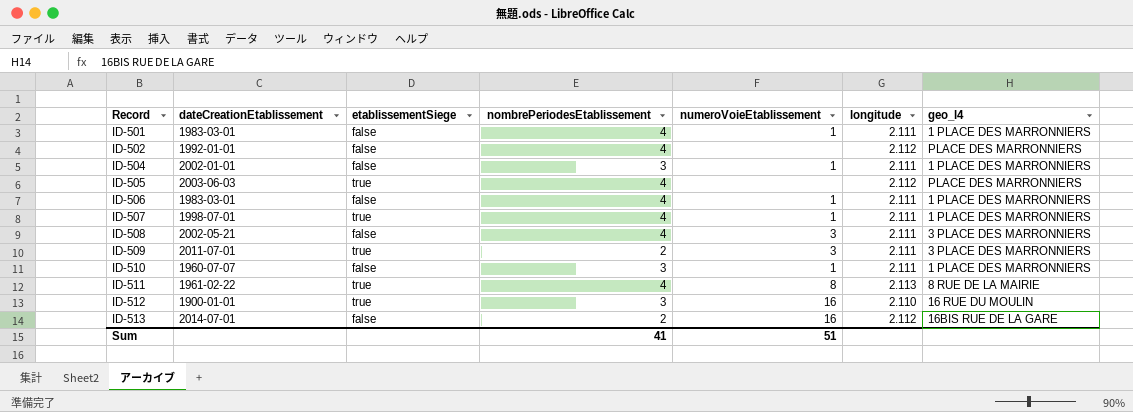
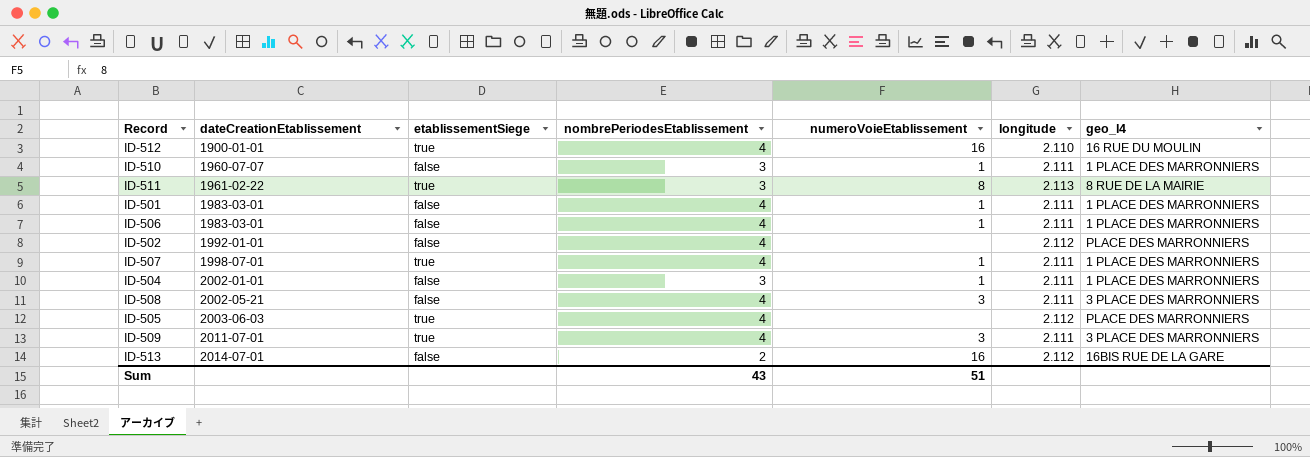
row order: Record ascending -> dateCreationEtablissement ascending
ID-512 | nombrePeriodesEtablissement: 3 -> 4
ID-511 | nombrePeriodesEtablissement: 4 -> 3
ID-509 | nombrePeriodesEtablissement: 2 -> 4
Sum | nombrePeriodesEtablissement: 41 -> 43

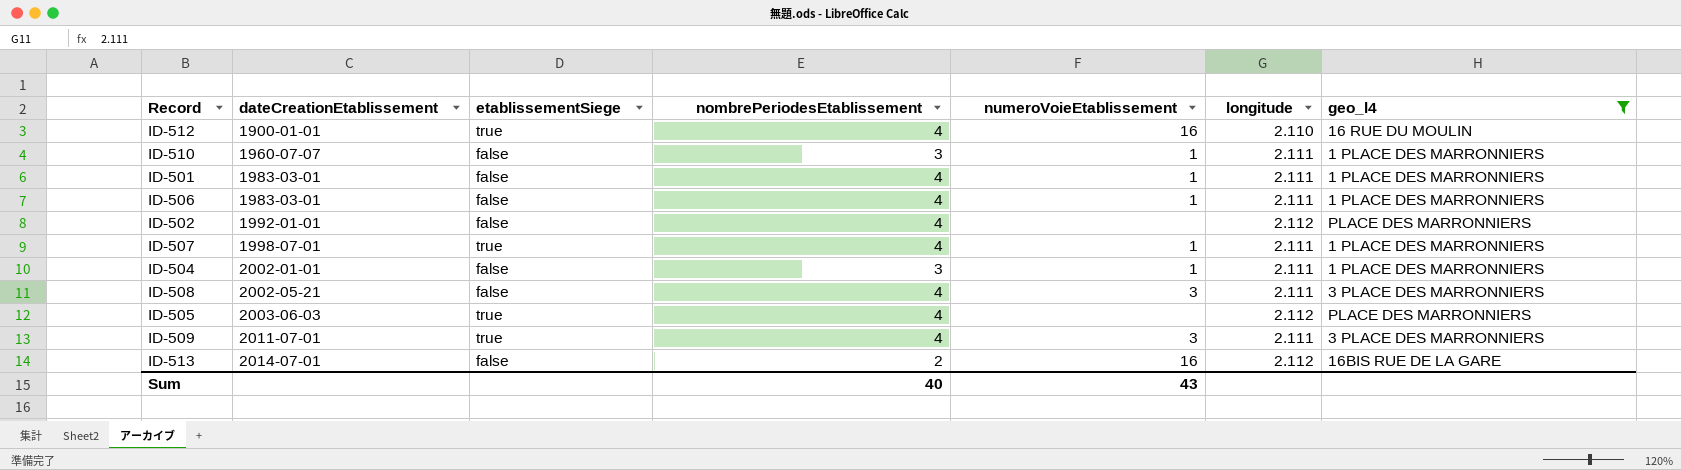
filter: none -> geo_l4 != 8 RUE DE LA MAIRIE
Sum | nombrePeriodesEtablissement: 43 -> 40
Sum | numeroVoieEtablissement: 51 -> 43

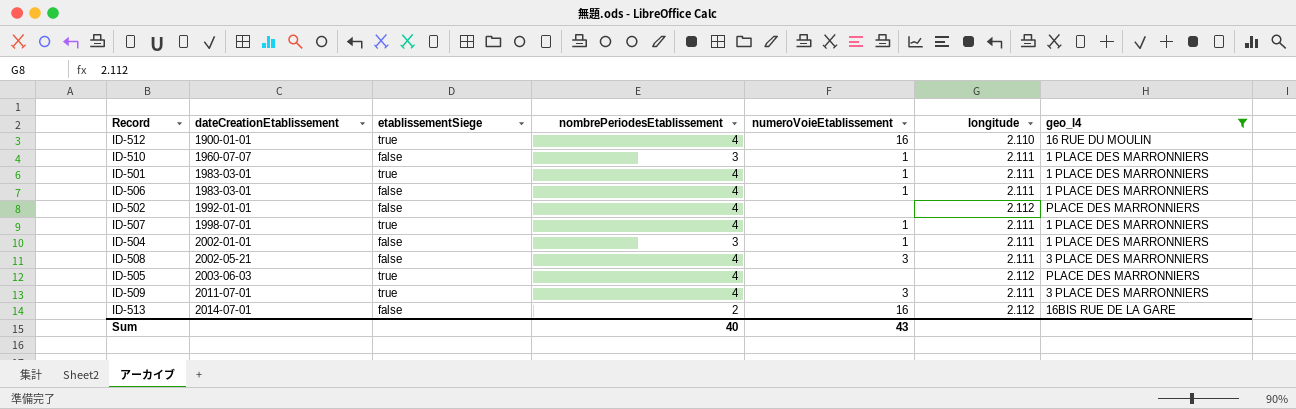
ID-501 | etablissementSiege: false -> true

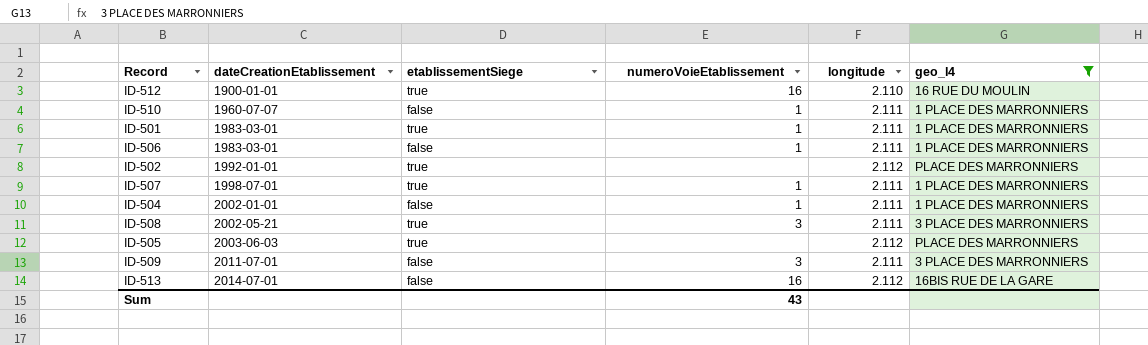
column nombrePeriodesEtablissement | position: 4 -> none
ID-502 | etablissementSiege: false -> true
ID-508 | etablissementSiege: false -> true
ID-509 | etablissementSiege: true -> false

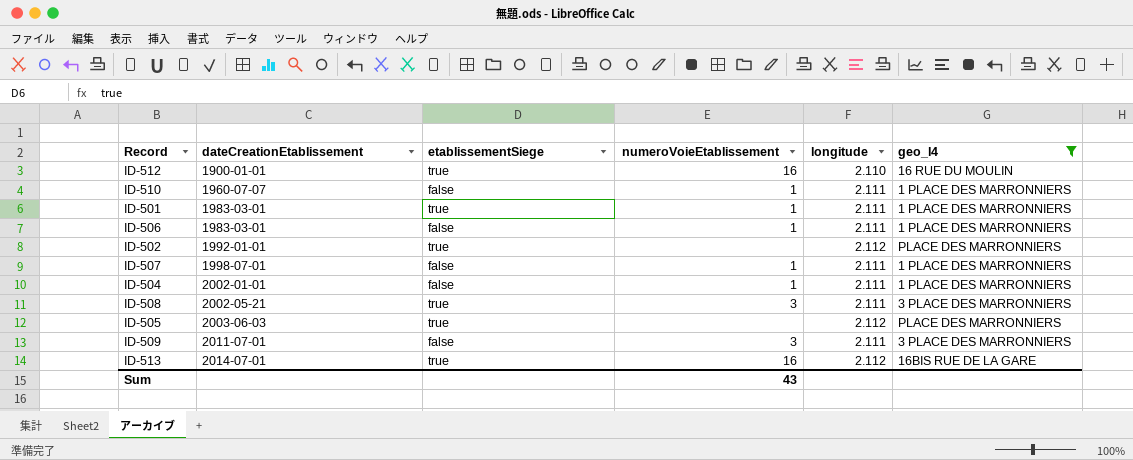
ID-507 | etablissementSiege: true -> false
ID-513 | etablissementSiege: false -> true

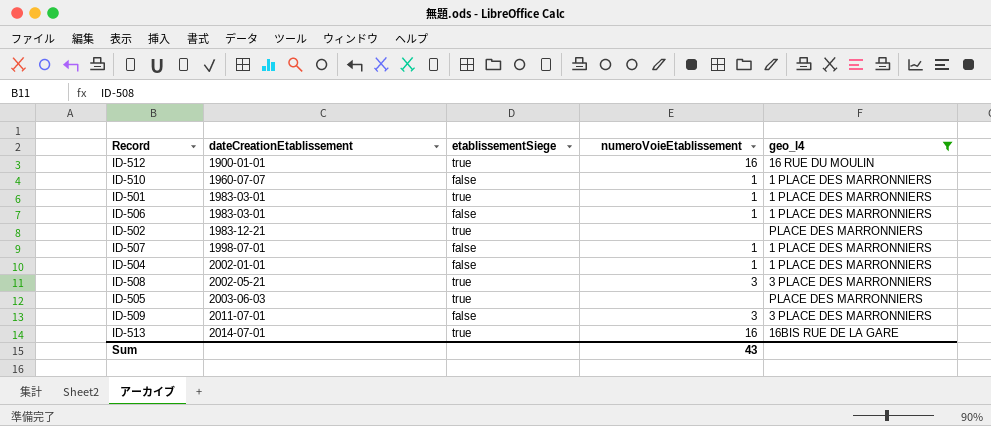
column longitude | position: 5 -> none
ID-502 | dateCreationEtablissement: 1992-01-01 -> 1983-12-21

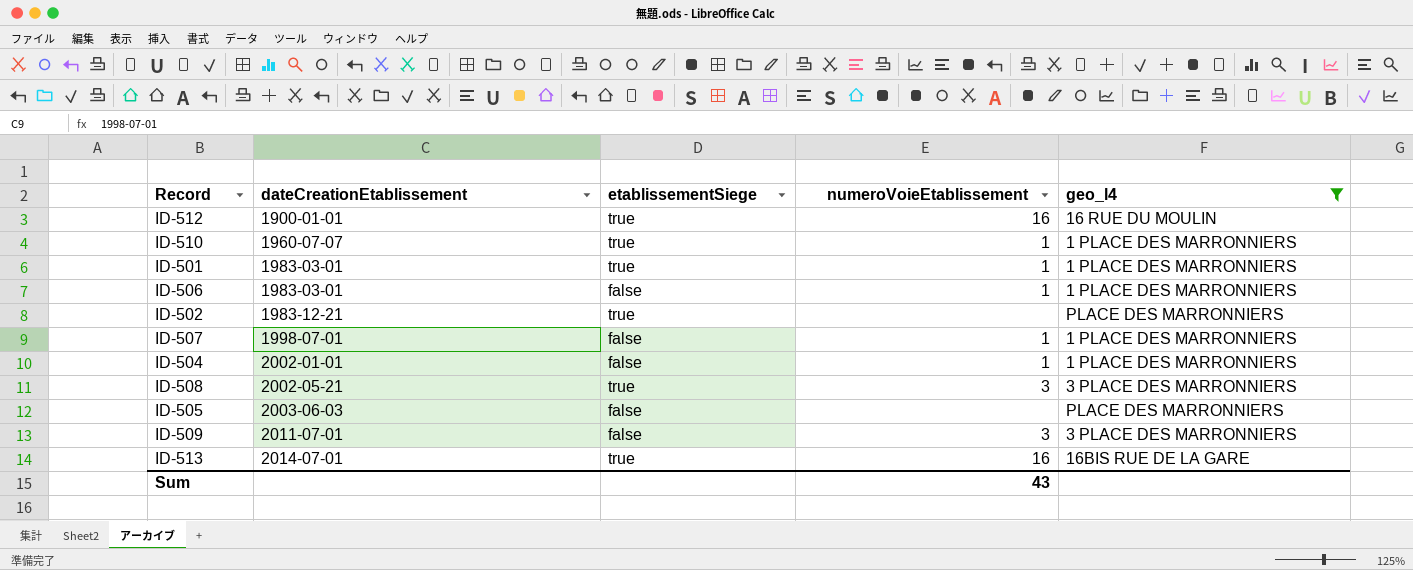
ID-510 | etablissementSiege: false -> true
ID-505 | etablissementSiege: true -> false

